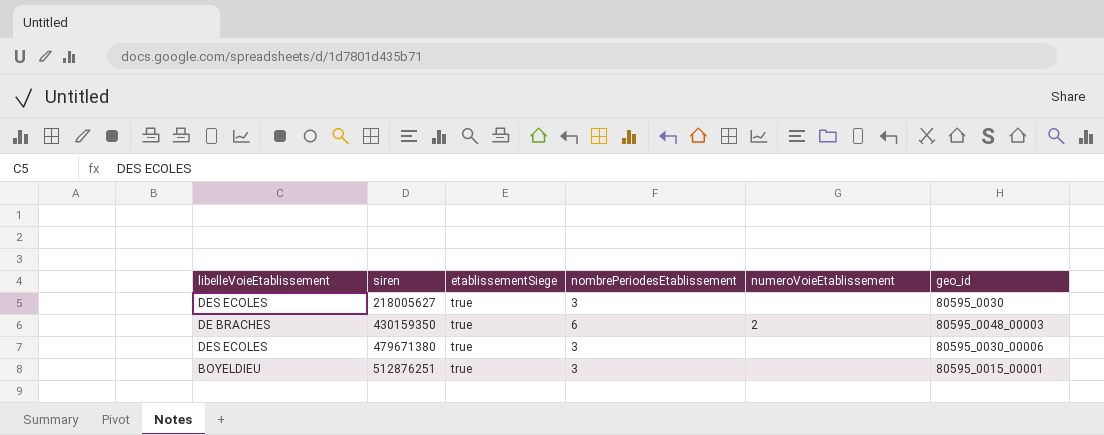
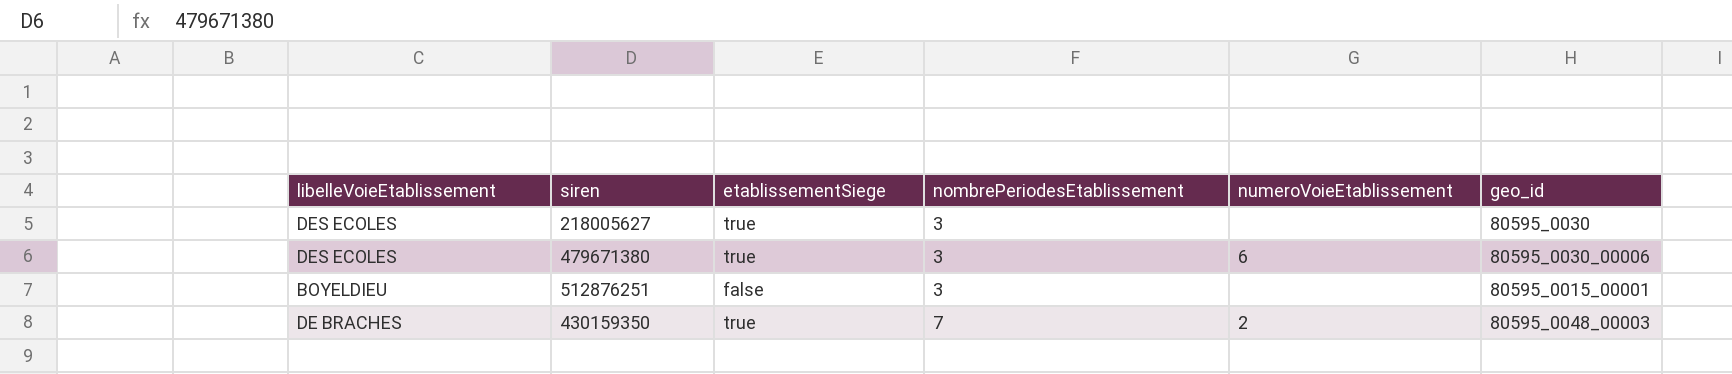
row order: siren ascending -> nombrePeriodesEtablissement ascending
479671380 | numeroVoieEtablissement: none -> 6
512876251 | etablissementSiege: true -> false
430159350 | nombrePeriodesEtablissement: 6 -> 7

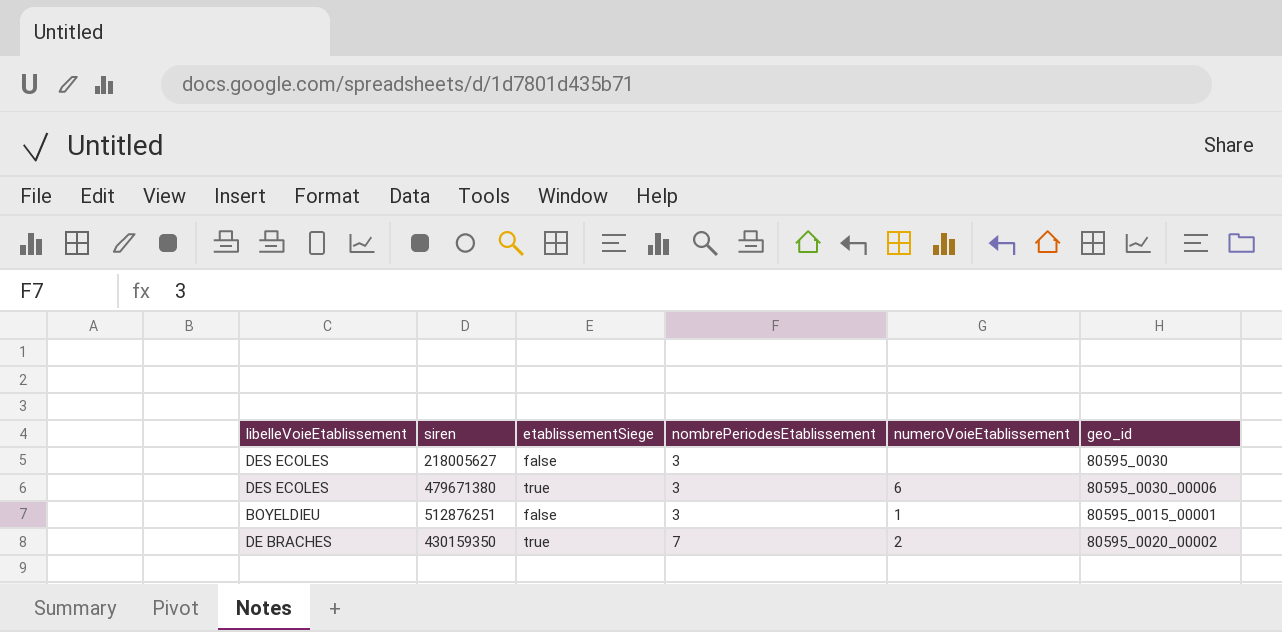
218005627 | etablissementSiege: true -> false
512876251 | numeroVoieEtablissement: none -> 1
430159350 | geo_id: 80595_0048_00003 -> 80595_0020_00002

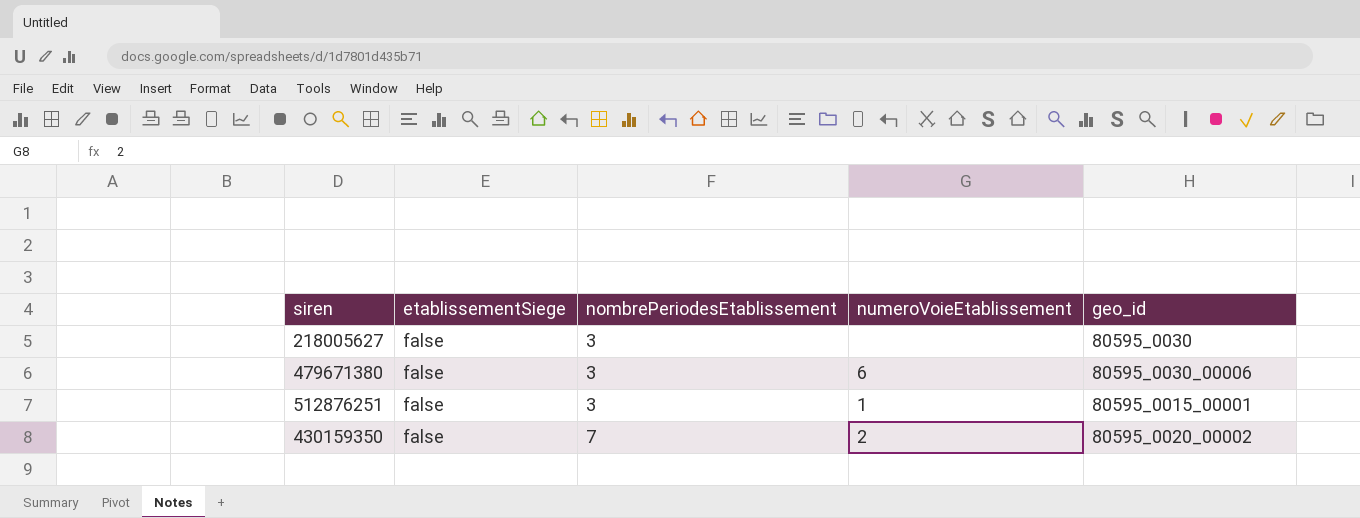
column libelleVoieEtablissement | position: 1 -> none
479671380 | etablissementSiege: true -> false
430159350 | etablissementSiege: true -> false

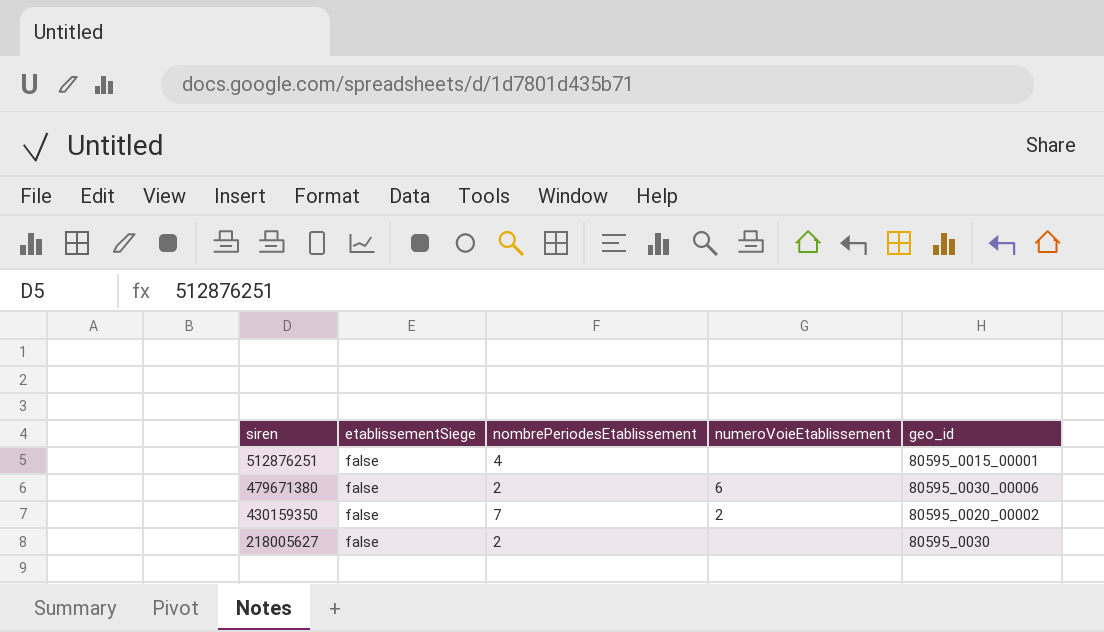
row order: nombrePeriodesEtablissement ascending -> siren descending
512876251 | nombrePeriodesEtablissement: 3 -> 4
512876251 | numeroVoieEtablissement: 1 -> none
479671380 | nombrePeriodesEtablissement: 3 -> 2
218005627 | nombrePeriodesEtablissement: 3 -> 2

